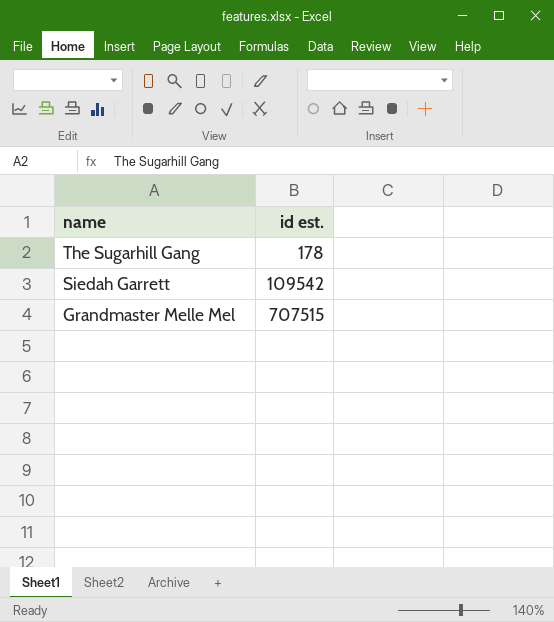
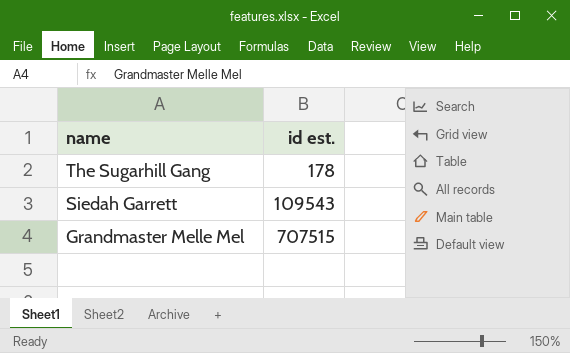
Siedah Garrett | id est.: 109542 -> 109543

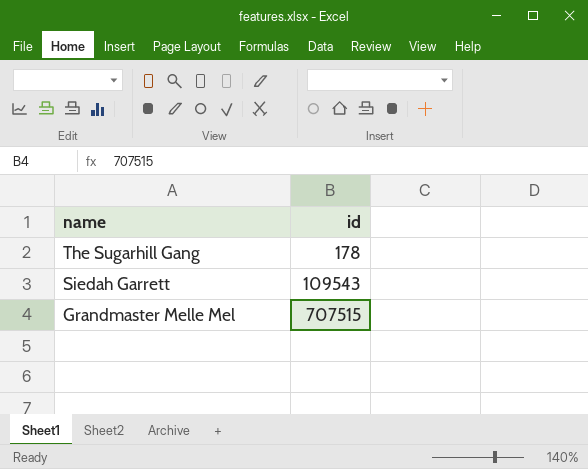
column name: id est. -> id

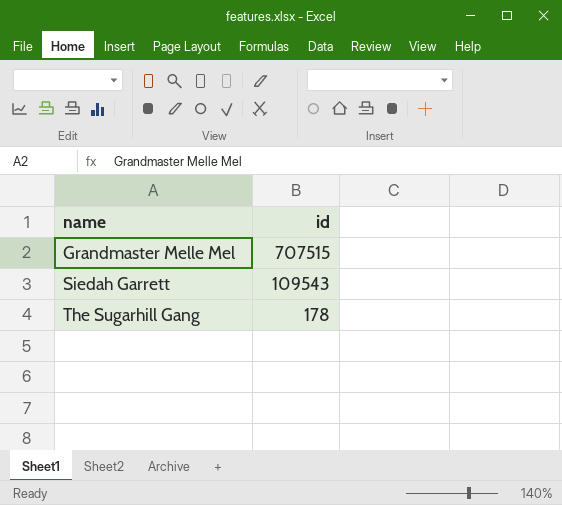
row order: name descending -> name ascending

